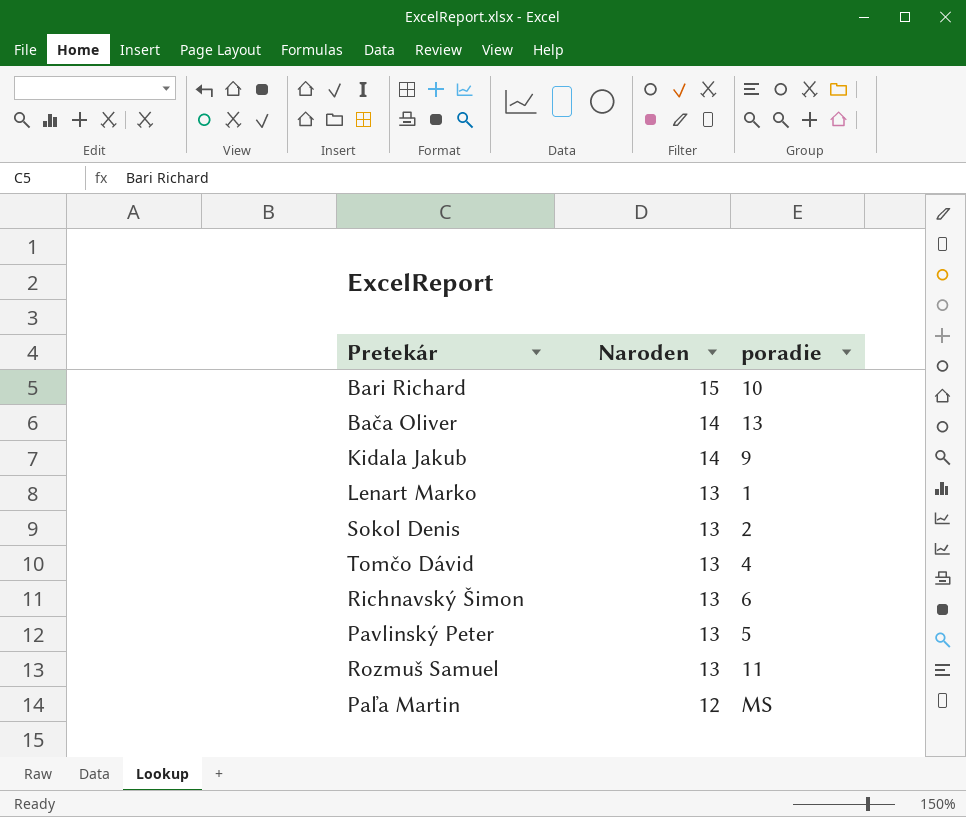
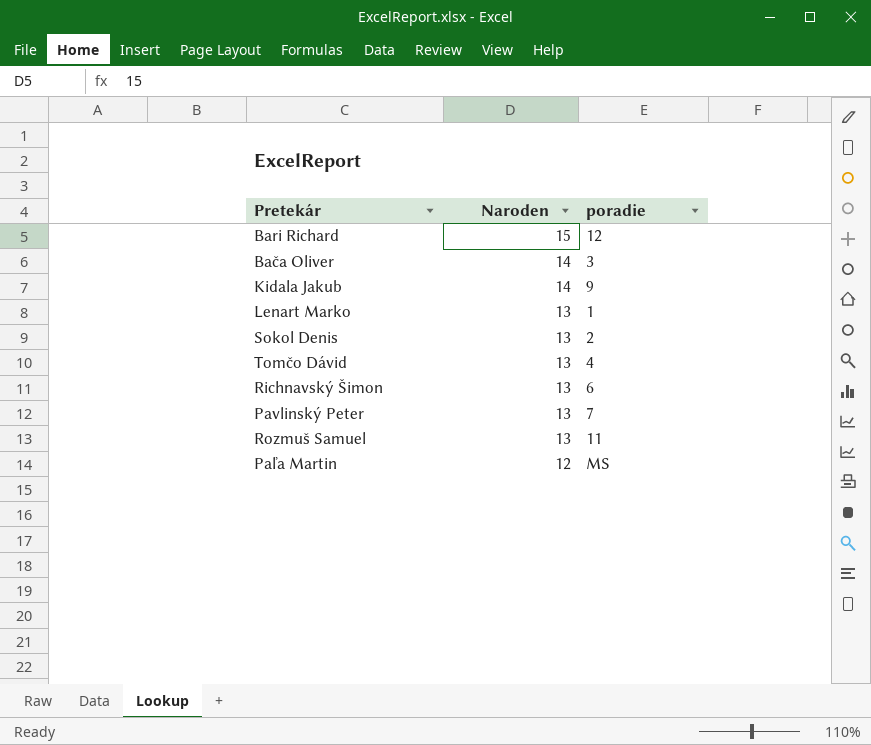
Bari Richard | poradie: 10 -> 12
Bača Oliver | poradie: 13 -> 3
Pavlinský Peter | poradie: 5 -> 7

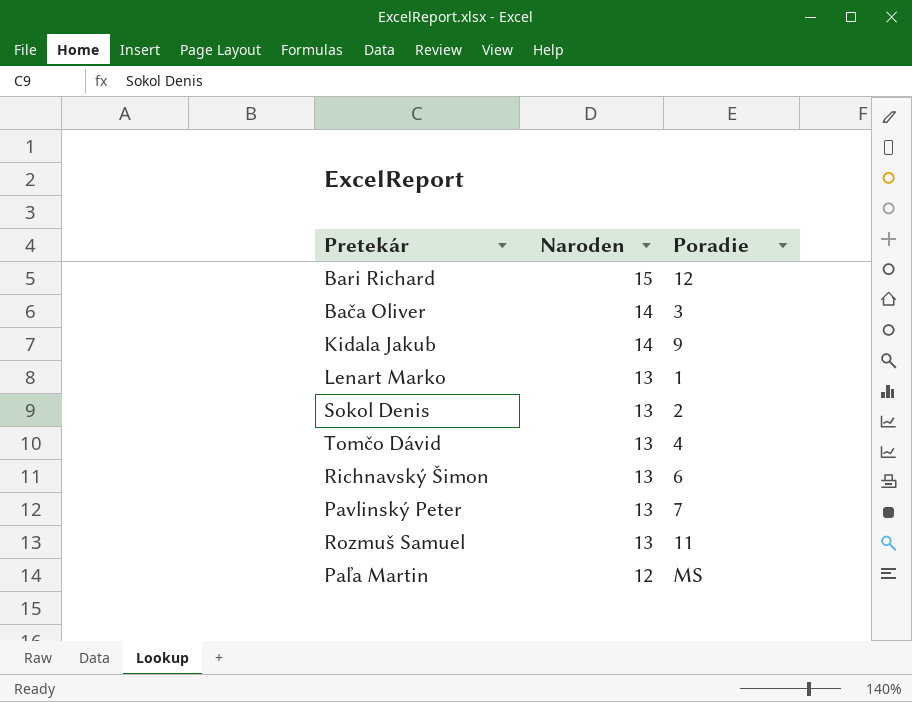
column name: poradie -> Poradie

